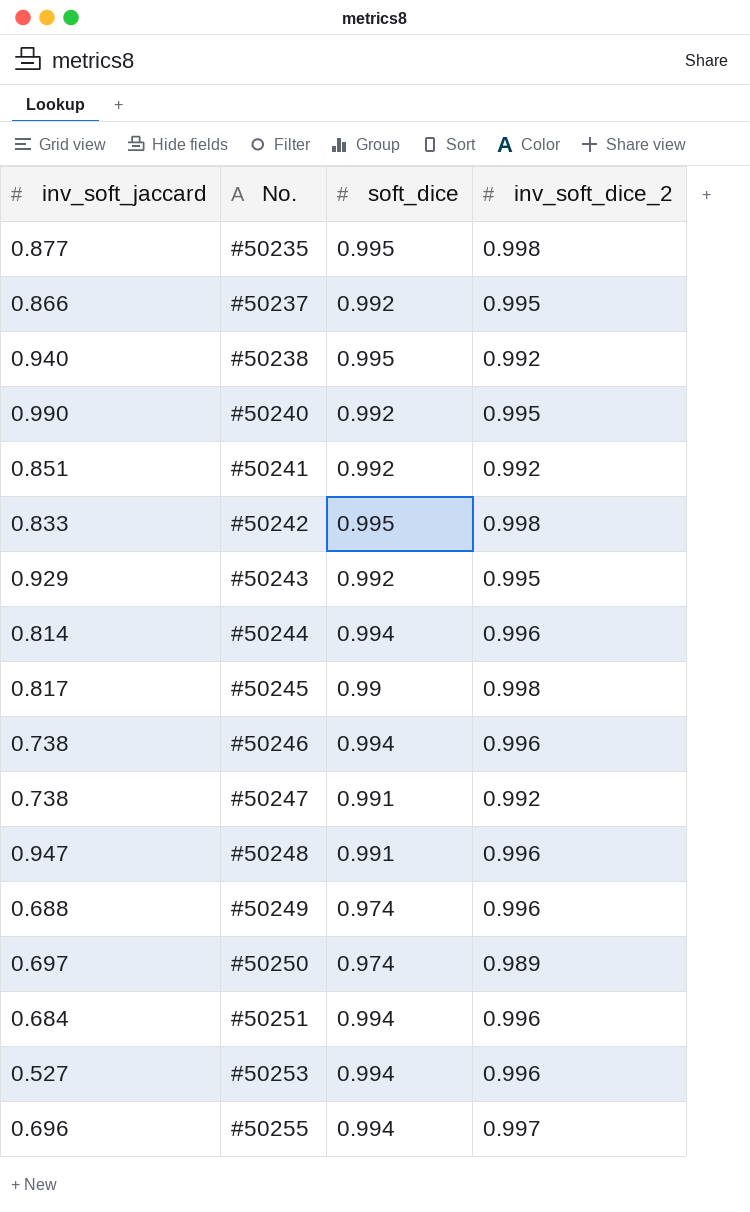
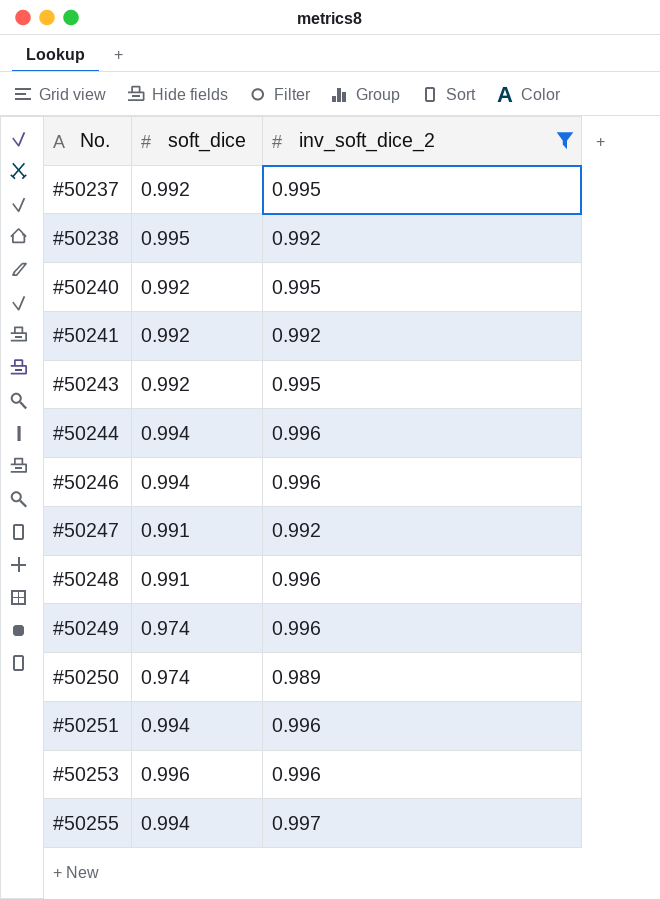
filter: none -> inv_soft_dice_2 != 0.998
column inv_soft_jaccard | position: 1 -> none
#50253 | soft_dice: 0.994 -> 0.996

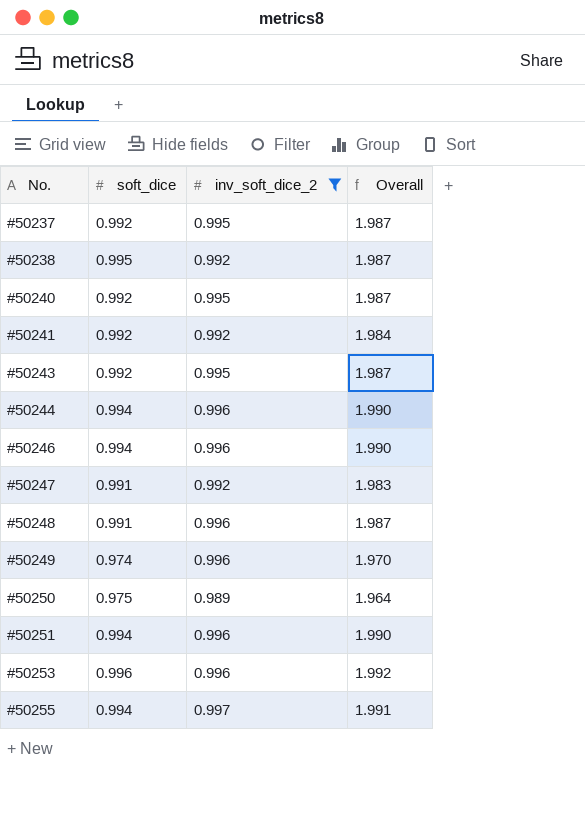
column Overall | formula: none -> [soft_dice] + [inv_soft_dice_2]
#50250 | soft_dice: 0.974 -> 0.975

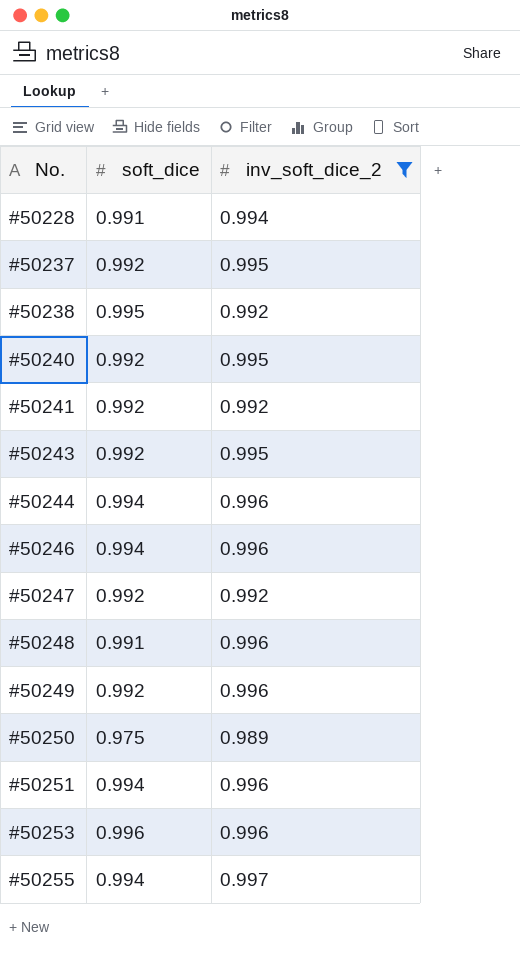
column Overall | formula: [soft_dice] + [inv_soft_dice_2] -> none
row #50228: none -> 0.991 | 0.994
#50247 | soft_dice: 0.991 -> 0.992
#50249 | soft_dice: 0.974 -> 0.992

